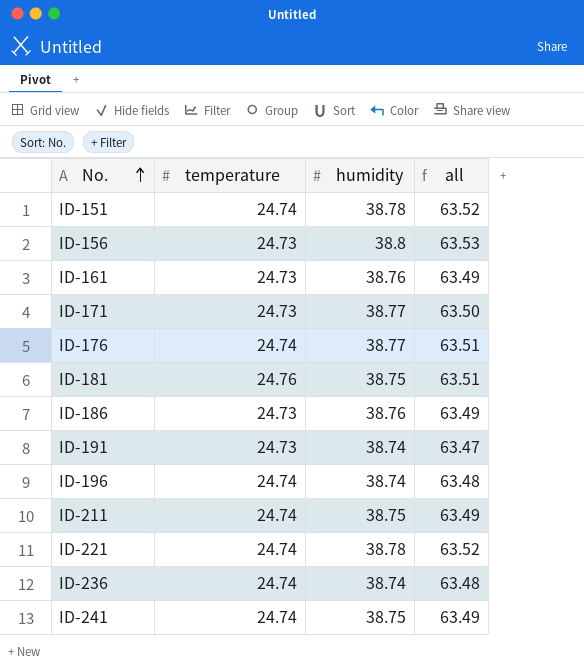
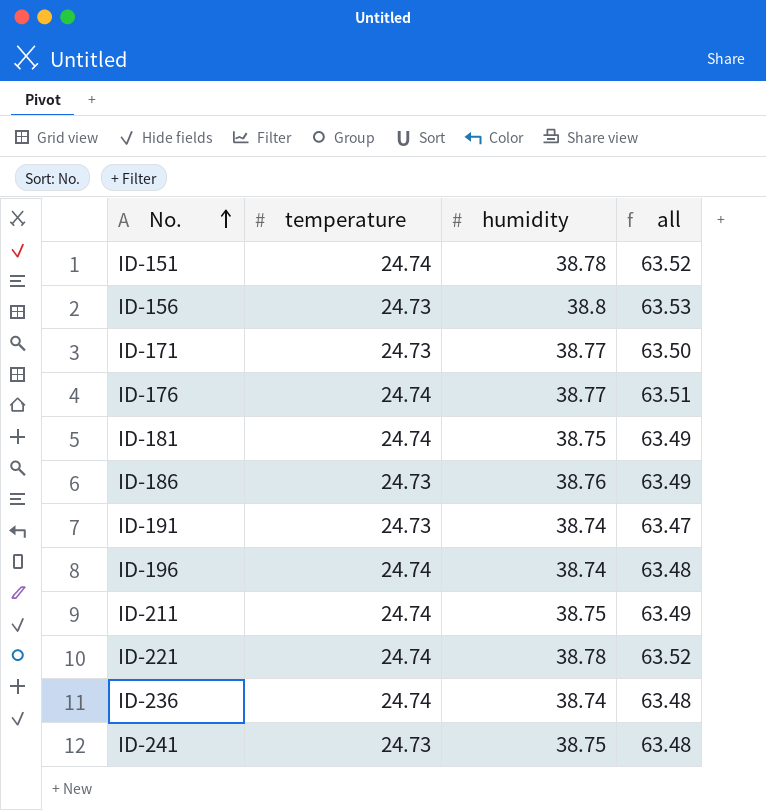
row ID-161: 24.73 | 38.76 | 63.49 -> none
ID-181 | temperature: 24.76 -> 24.74
ID-181 | all: 63.51 -> 63.49
ID-241 | temperature: 24.74 -> 24.73
ID-241 | all: 63.49 -> 63.48

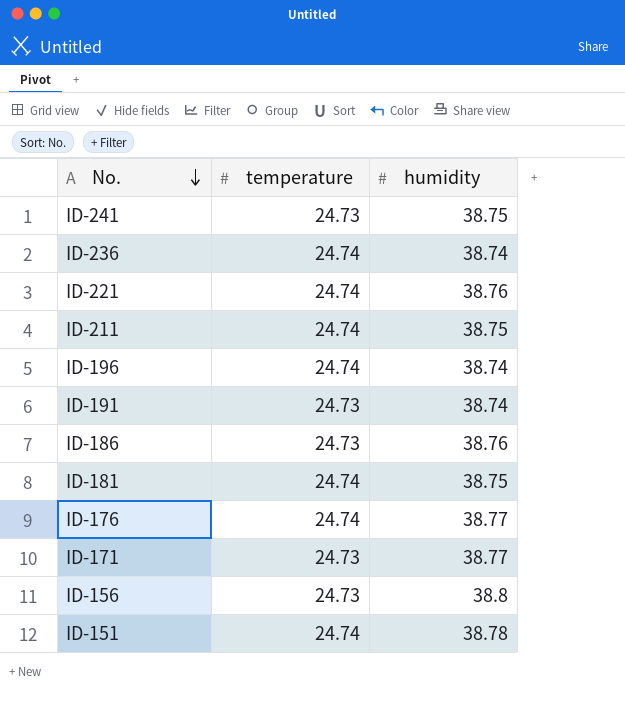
row order: No. ascending -> No. descending
column all | formula: [temperature] + [humidity] -> none
ID-221 | humidity: 38.78 -> 38.76

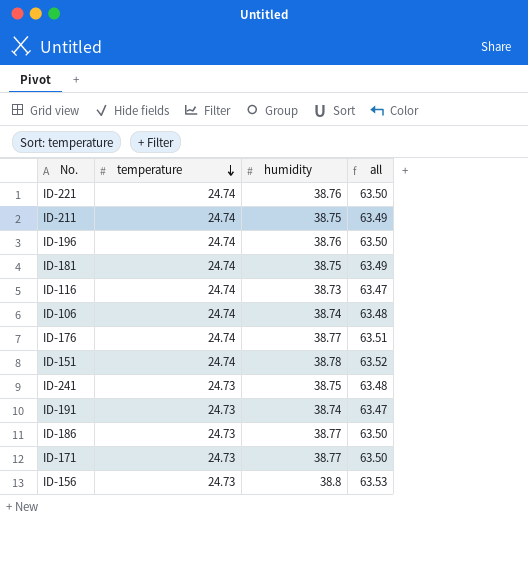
row order: No. descending -> temperature descending
column all | formula: none -> [temperature] + [humidity]
row ID-236: 24.74 | 38.74 -> none
ID-196 | humidity: 38.74 -> 38.76
row ID-116: none -> 24.74 | 38.73 | 63.47
row ID-106: none -> 24.74 | 38.74 | 63.48
ID-186 | humidity: 38.76 -> 38.77

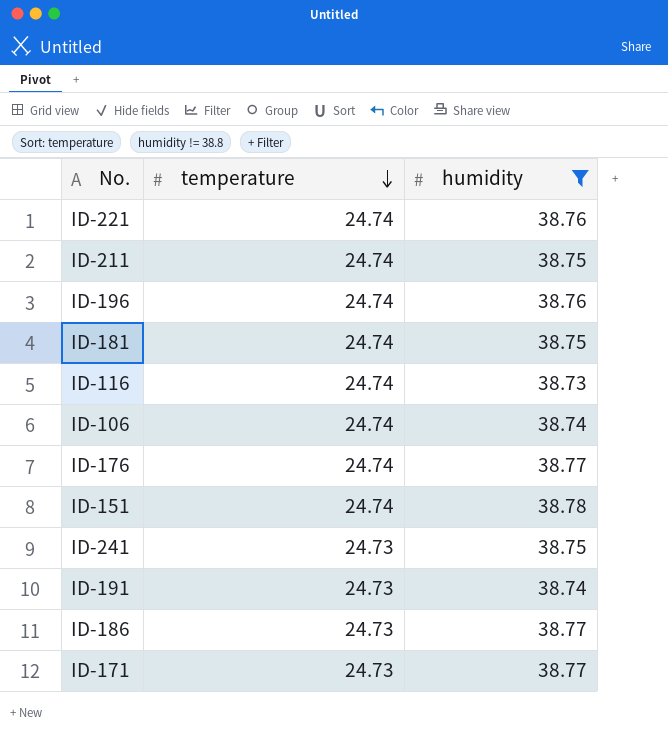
filter: none -> humidity != 38.8
column all | formula: [temperature] + [humidity] -> none

